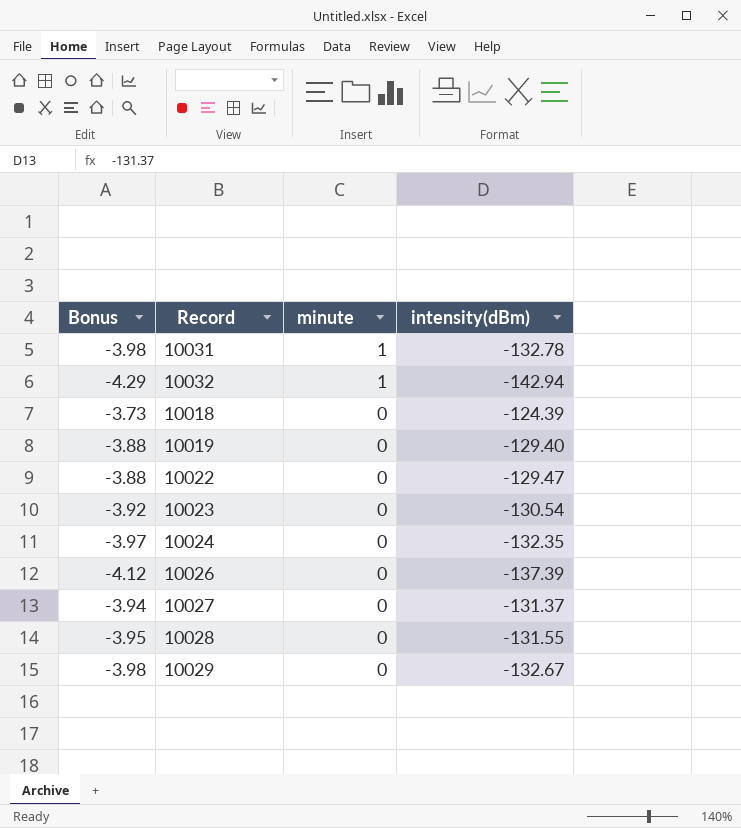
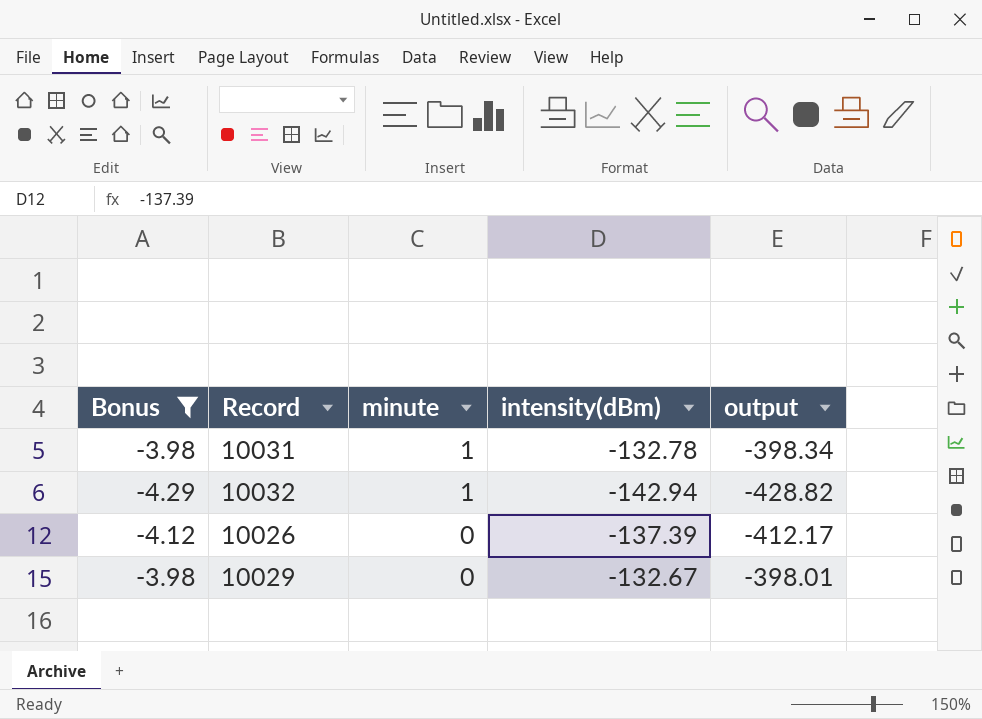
filter: none -> Bonus <= -3.98
column output | formula: none -> [intensity(dBm)] * 3

